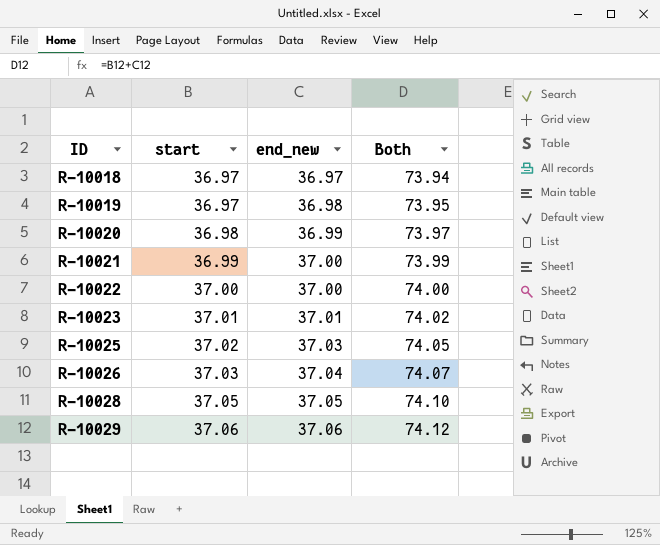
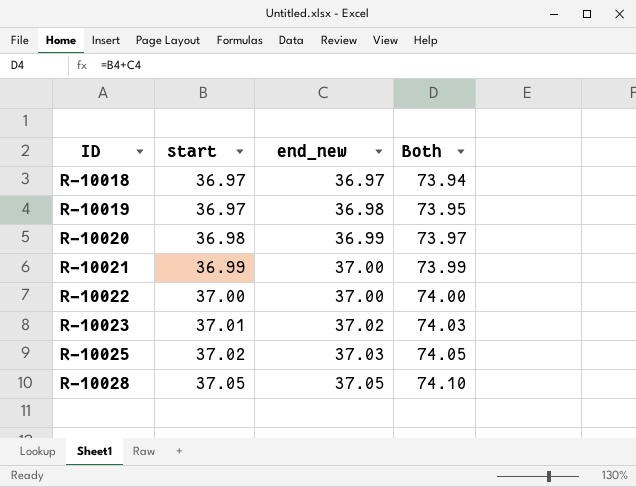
row R-10026: 37.03 | 37.04 | 74.07 -> none
row R-10029: 37.06 | 37.06 | 74.12 -> none
R-10023 | end_new: 37.01 -> 37.02
R-10023 | Both: 74.02 -> 74.03

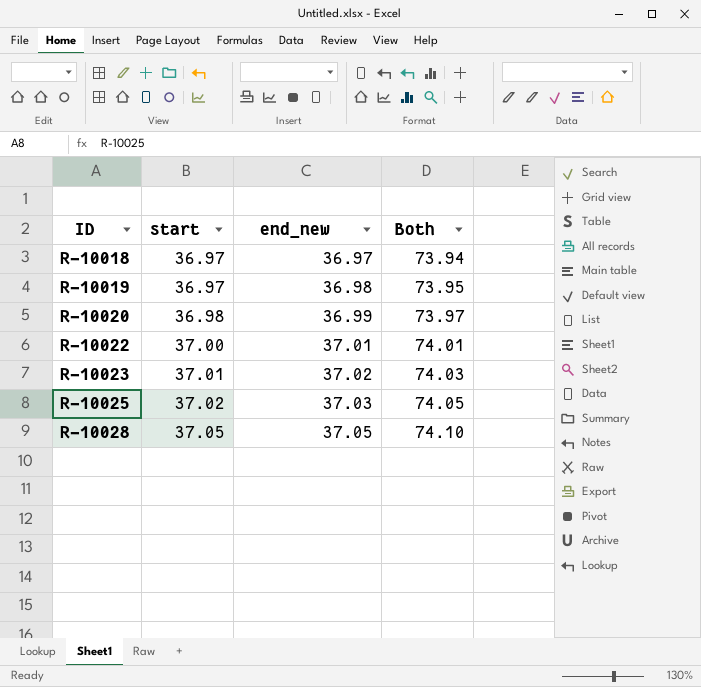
row R-10021: 36.99 | 37.00 | 73.99 -> none
R-10022 | end_new: 37.00 -> 37.01
R-10022 | Both: 74.00 -> 74.01

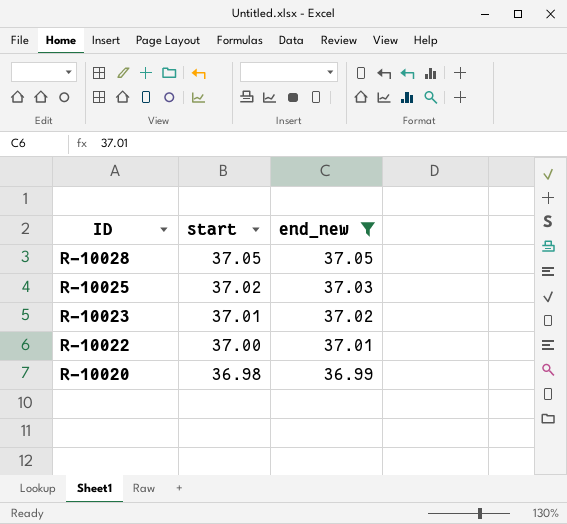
filter: none -> end_new >= 36.99
row order: ID ascending -> ID descending
column Both | formula: [start] + [end_new] -> none

